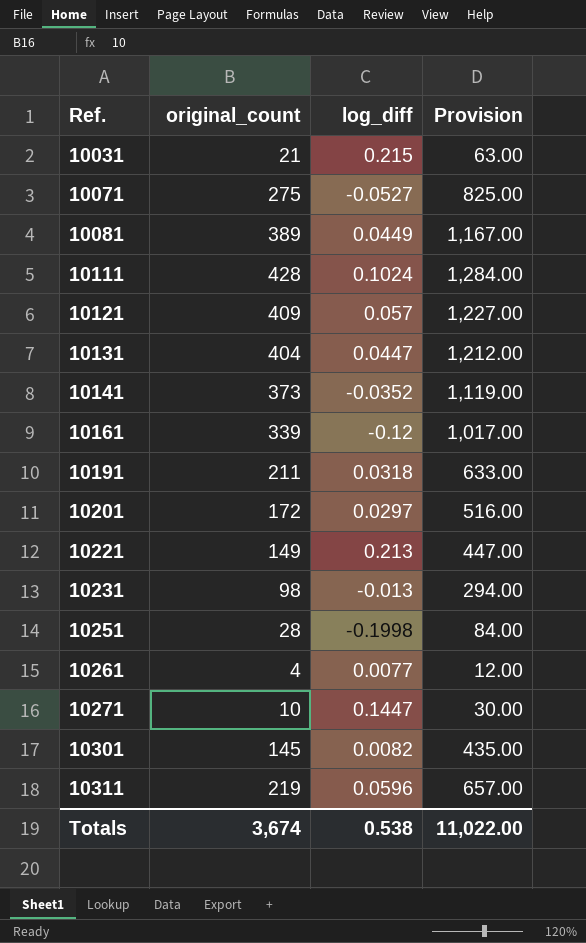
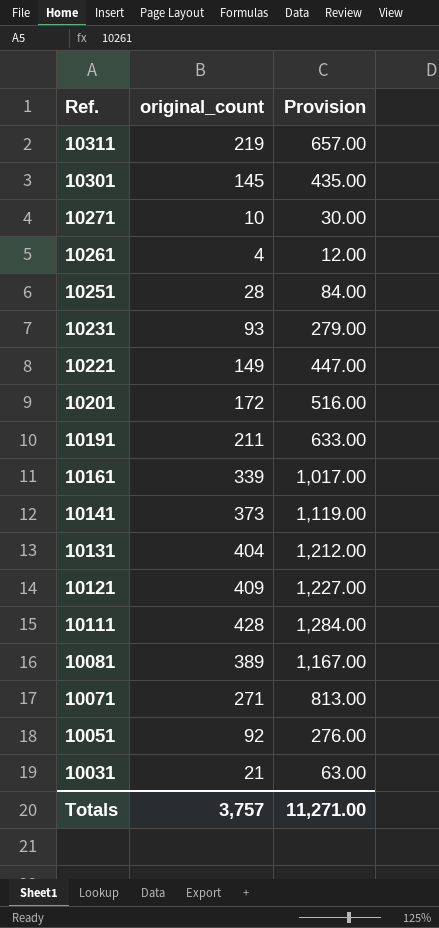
row order: Ref. ascending -> Ref. descending
column log_diff | position: 3 -> none
10231 | original_count: 98 -> 93
10231 | Provision: 294.00 -> 279.00
10071 | original_count: 275 -> 271
10071 | Provision: 825.00 -> 813.00
row 10051: none -> 92 | 276.00
Totals | original_count: 3,674 -> 3,757
Totals | Provision: 11,022.00 -> 11,271.00

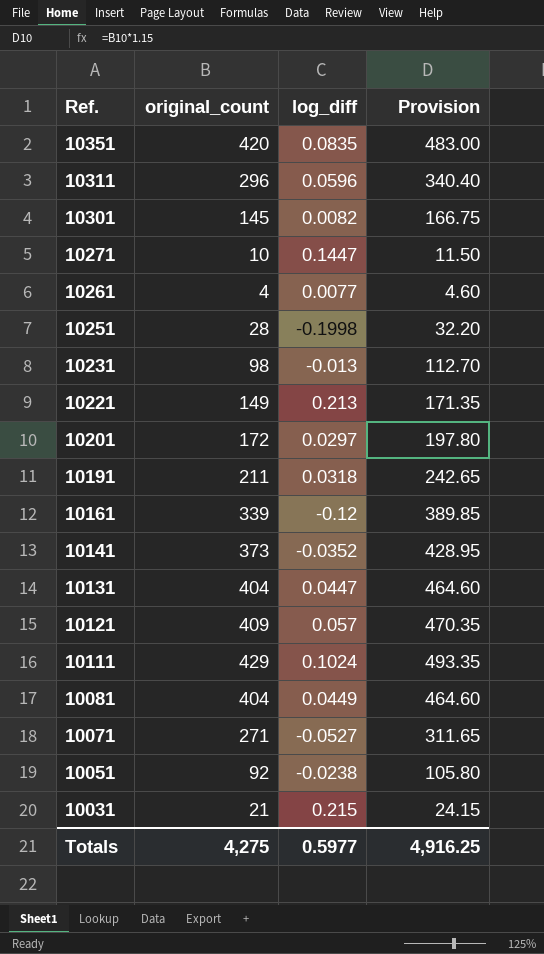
column log_diff | position: none -> 3
column Provision | formula: [original_count] * 3 -> [original_count] * 1.15
row 10351: none -> 420 | 0.0835 | 483.00
10311 | original_count: 219 -> 296
10231 | original_count: 93 -> 98
10111 | original_count: 428 -> 429
10081 | original_count: 389 -> 404
Totals | original_count: 3,757 -> 4,275
Totals | Provision: 11,271.00 -> 4,916.25

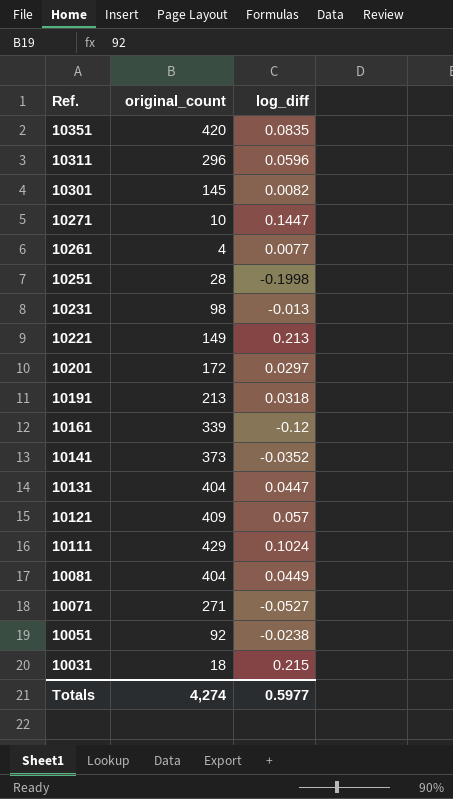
column Provision | formula: [original_count] * 1.15 -> none
10191 | original_count: 211 -> 213
10031 | original_count: 21 -> 18
Totals | original_count: 4,275 -> 4,274

